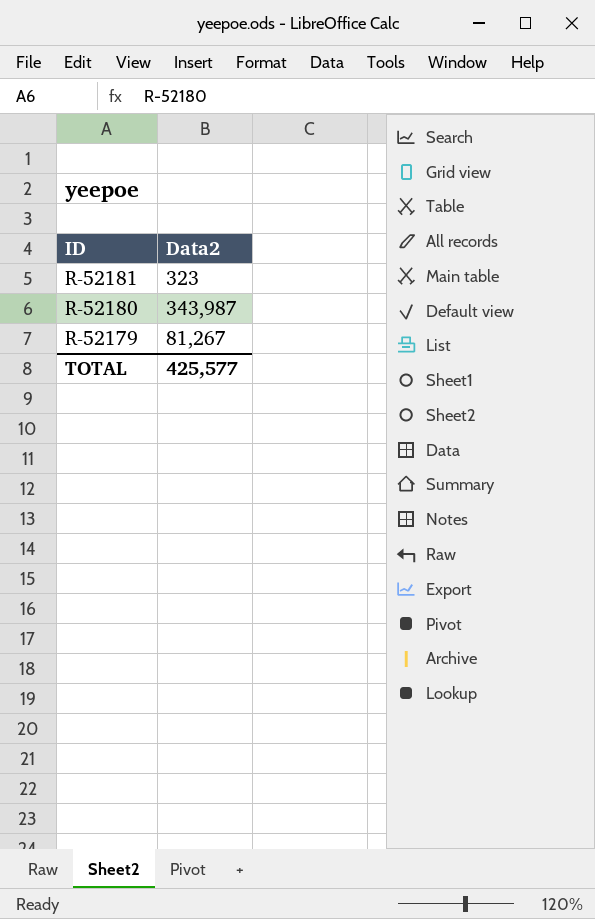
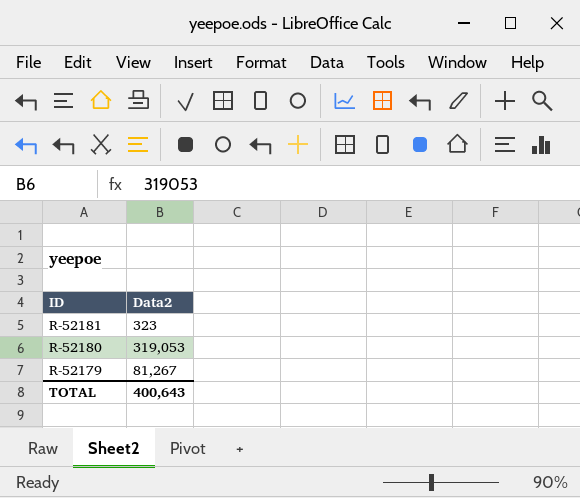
R-52180 | Data2: 343,987 -> 319,053
TOTAL | Data2: 425,577 -> 400,643

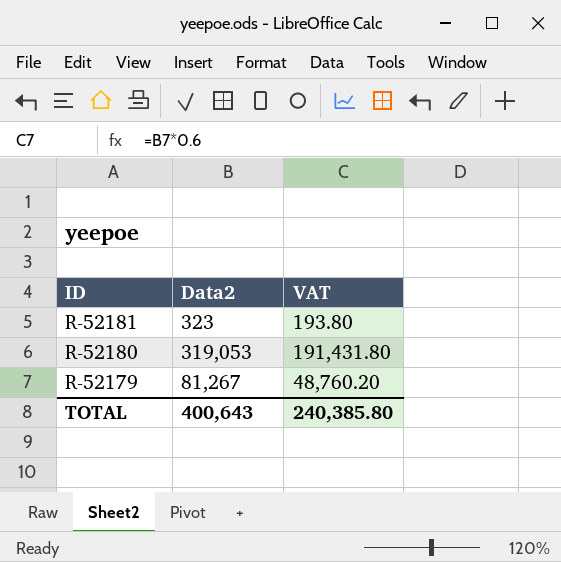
column VAT | formula: none -> [Data2] * 0.6

